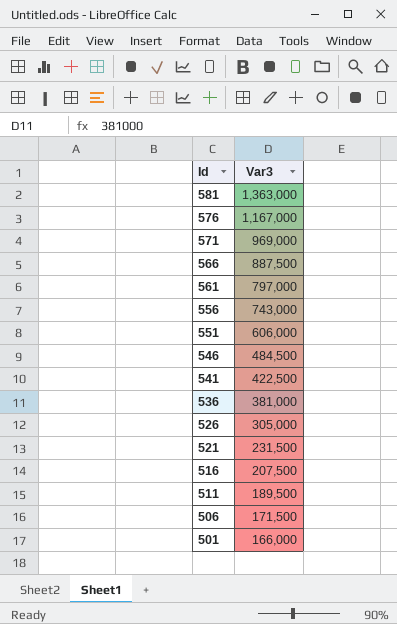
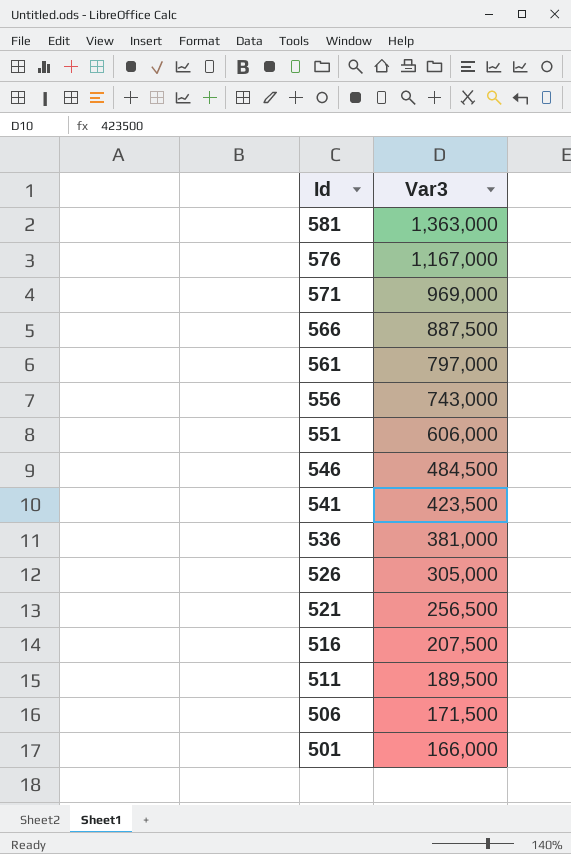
541 | Var3: 422,500 -> 423,500
521 | Var3: 231,500 -> 256,500

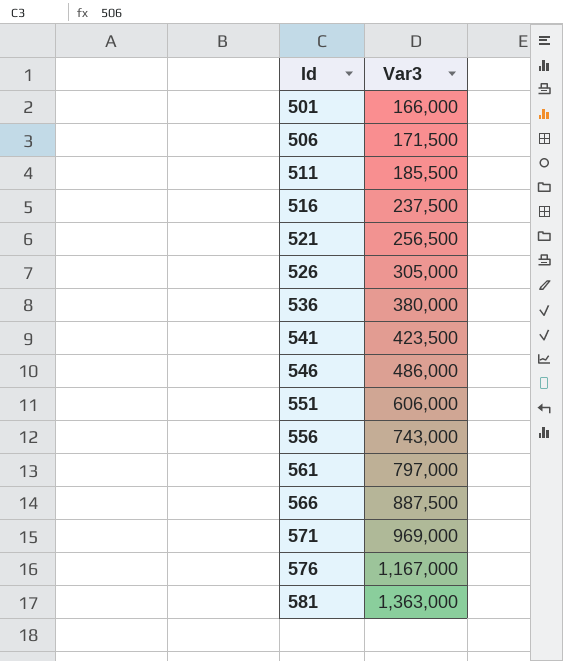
row order: Id descending -> Id ascending
511 | Var3: 189,500 -> 185,500
516 | Var3: 207,500 -> 237,500
536 | Var3: 381,000 -> 380,000
546 | Var3: 484,500 -> 486,000

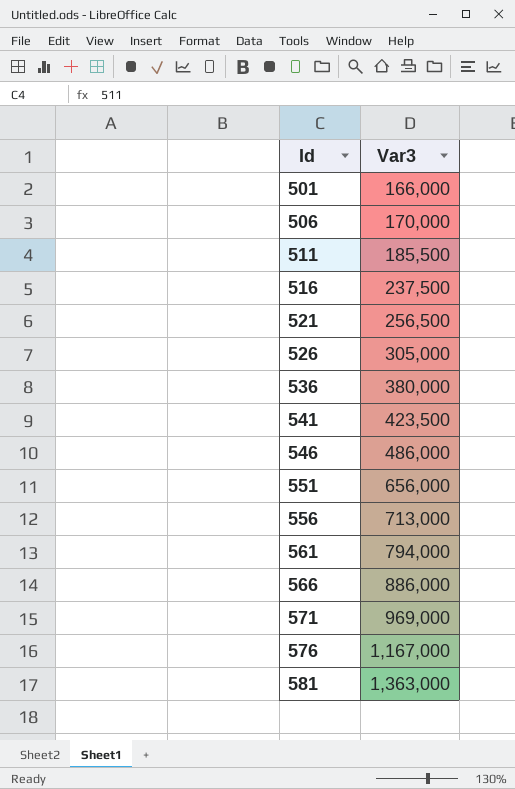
506 | Var3: 171,500 -> 170,000
551 | Var3: 606,000 -> 656,000
556 | Var3: 743,000 -> 713,000
561 | Var3: 797,000 -> 794,000
566 | Var3: 887,500 -> 886,000

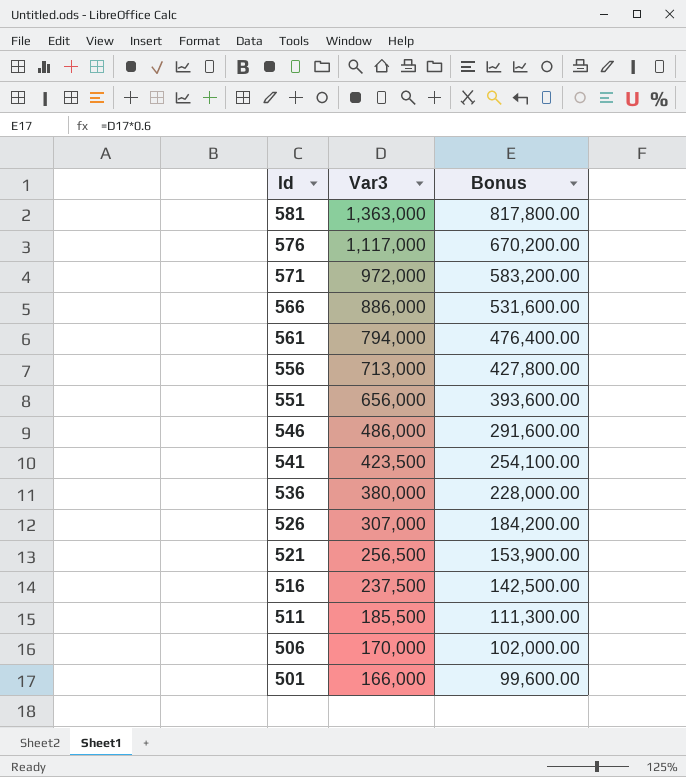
row order: Id ascending -> Id descending
column Bonus | formula: none -> [Var3] * 0.6
576 | Var3: 1,167,000 -> 1,117,000
571 | Var3: 969,000 -> 972,000
526 | Var3: 305,000 -> 307,000

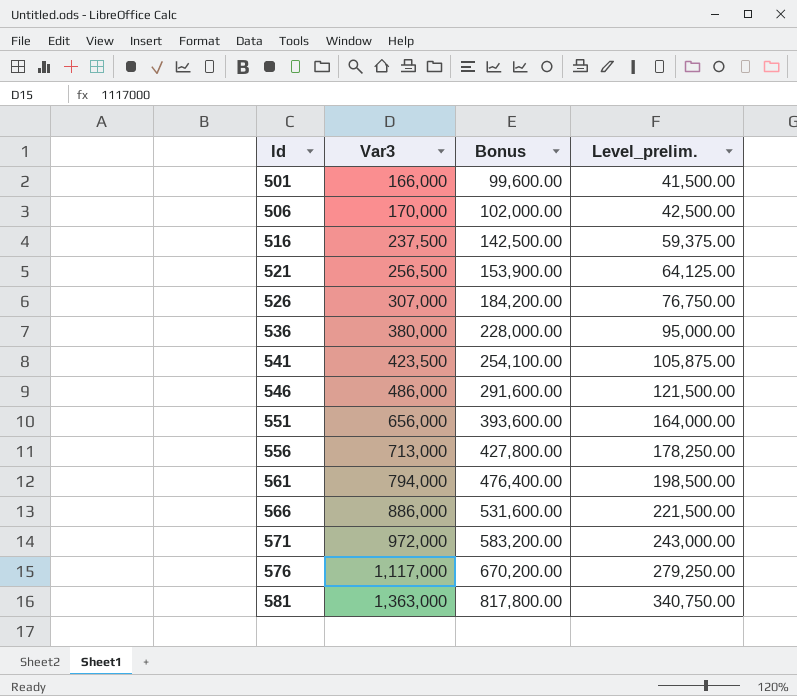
row order: Id descending -> Id ascending
column Level_prelim. | formula: none -> [Var3] * 0.25
row 511: 185,500 | 111,300.00 -> none

